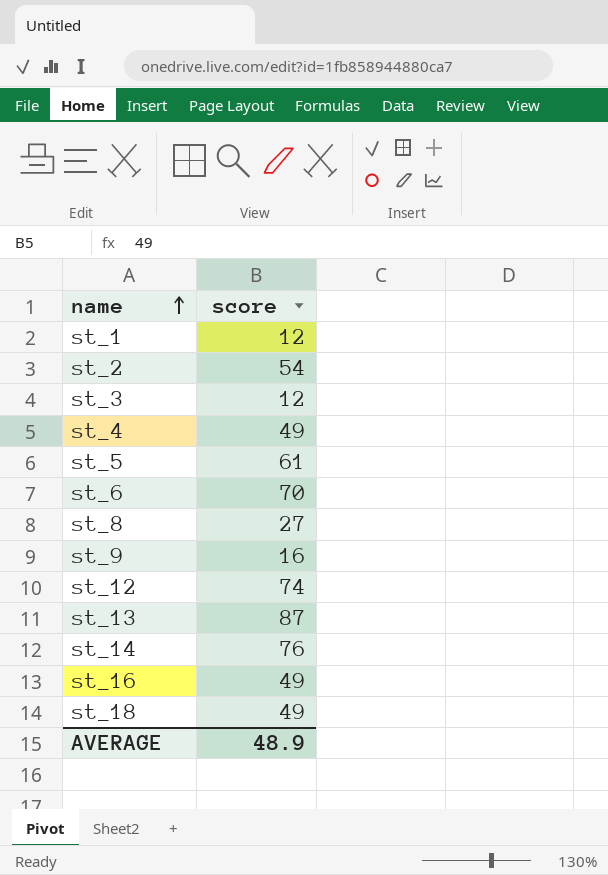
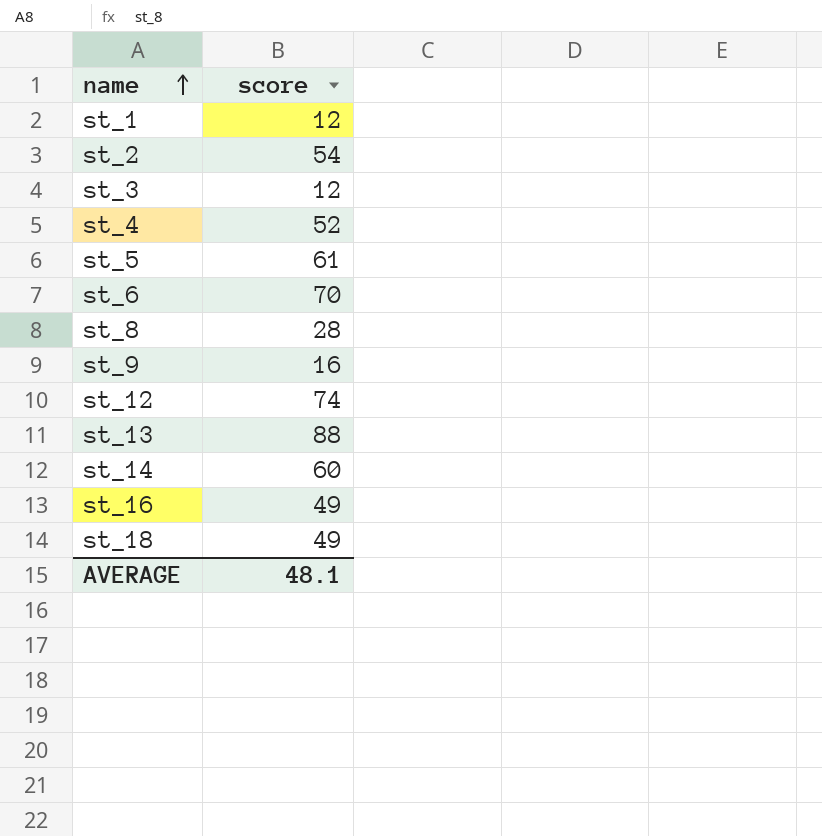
st_4 | score: 49 -> 52
st_8 | score: 27 -> 28
st_13 | score: 87 -> 88
st_14 | score: 76 -> 60
AVERAGE | score: 48.9 -> 48.1

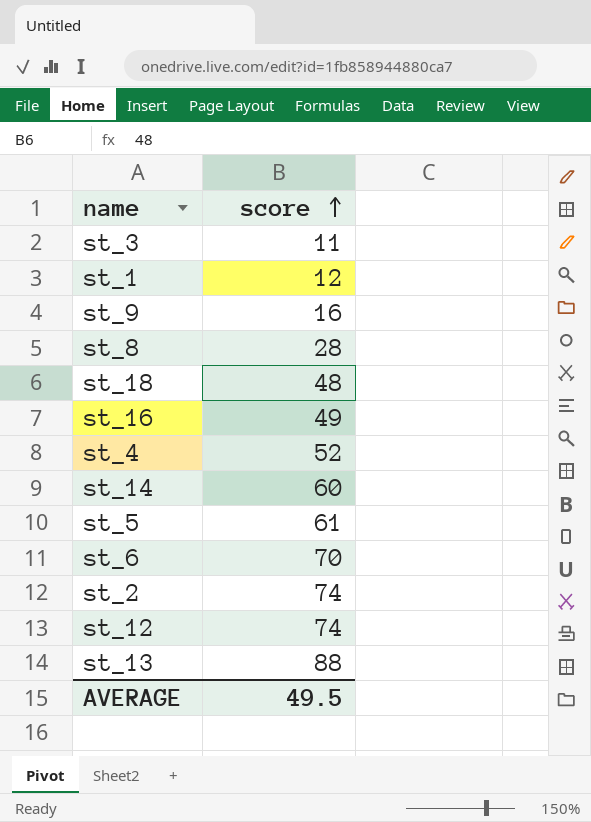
row order: name ascending -> score ascending
st_3 | score: 12 -> 11
st_18 | score: 49 -> 48
st_2 | score: 54 -> 74
AVERAGE | score: 48.1 -> 49.5

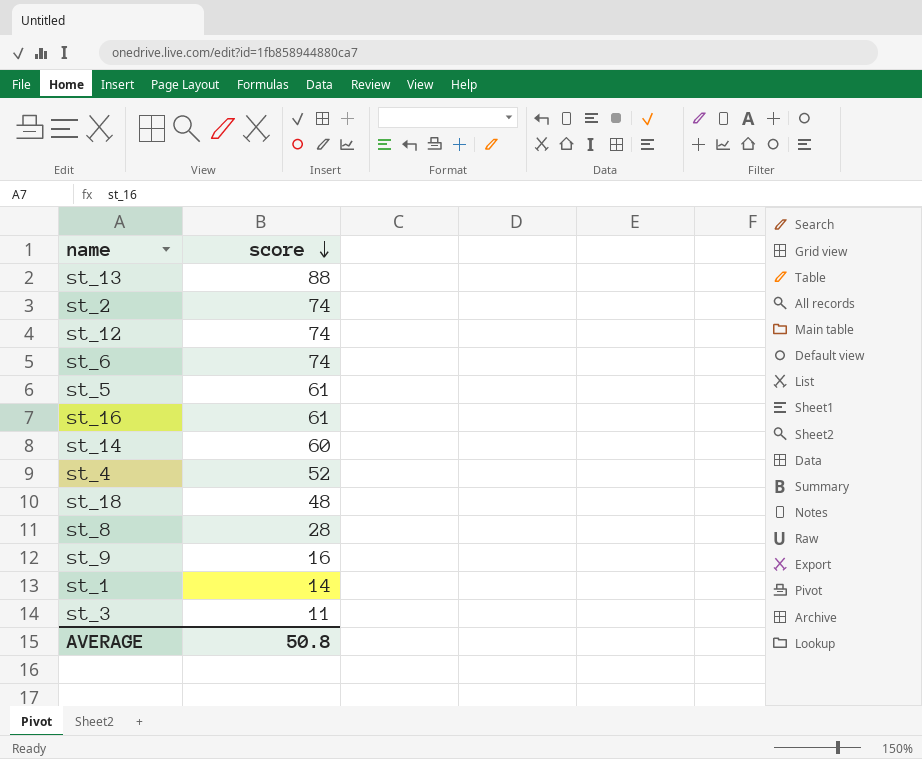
row order: score ascending -> score descending
st_6 | score: 70 -> 74
st_16 | score: 49 -> 61
st_1 | score: 12 -> 14
AVERAGE | score: 49.5 -> 50.8

